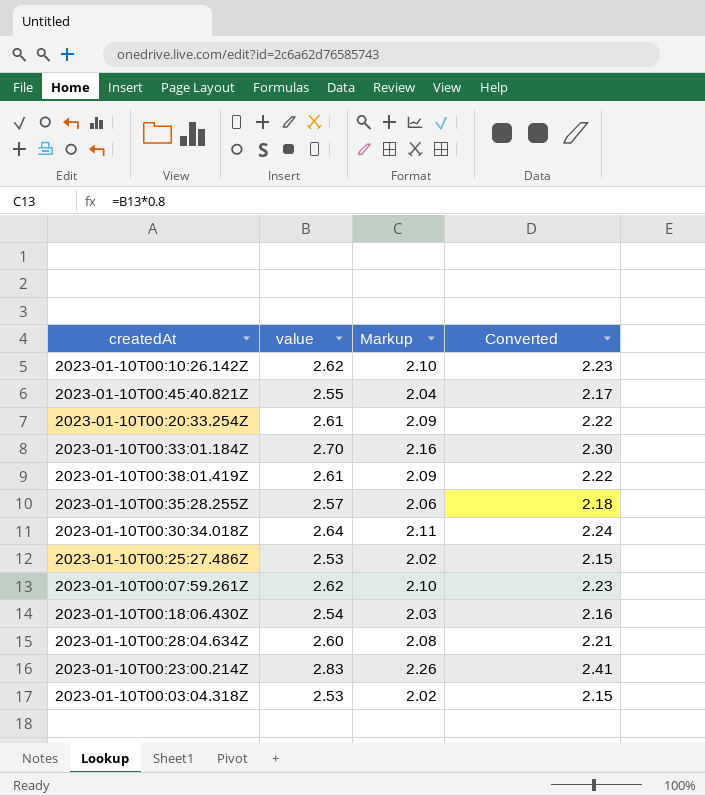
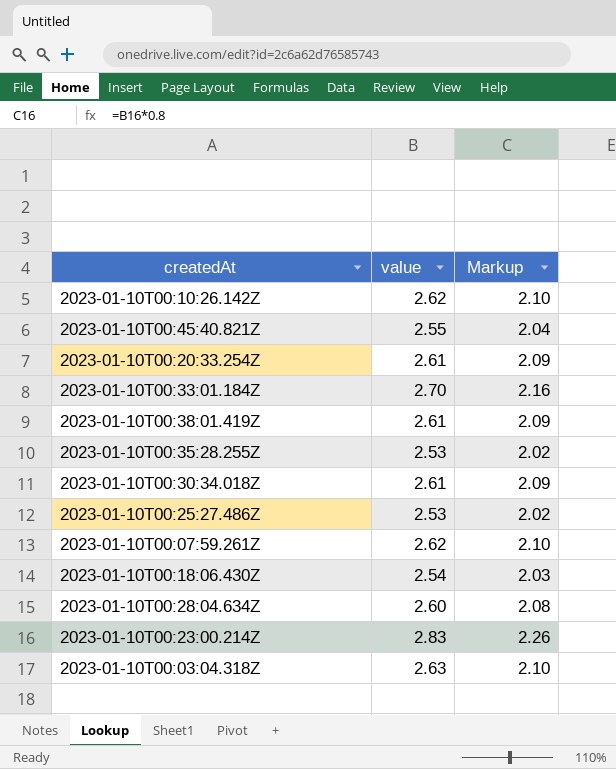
column Converted | formula: [value] * 0.85 -> none
2023-01-10T00:35:28.255Z | value: 2.57 -> 2.53
2023-01-10T00:35:28.255Z | Markup: 2.06 -> 2.02
2023-01-10T00:30:34.018Z | value: 2.64 -> 2.61
2023-01-10T00:30:34.018Z | Markup: 2.11 -> 2.09
2023-01-10T00:03:04.318Z | value: 2.53 -> 2.63
2023-01-10T00:03:04.318Z | Markup: 2.02 -> 2.10

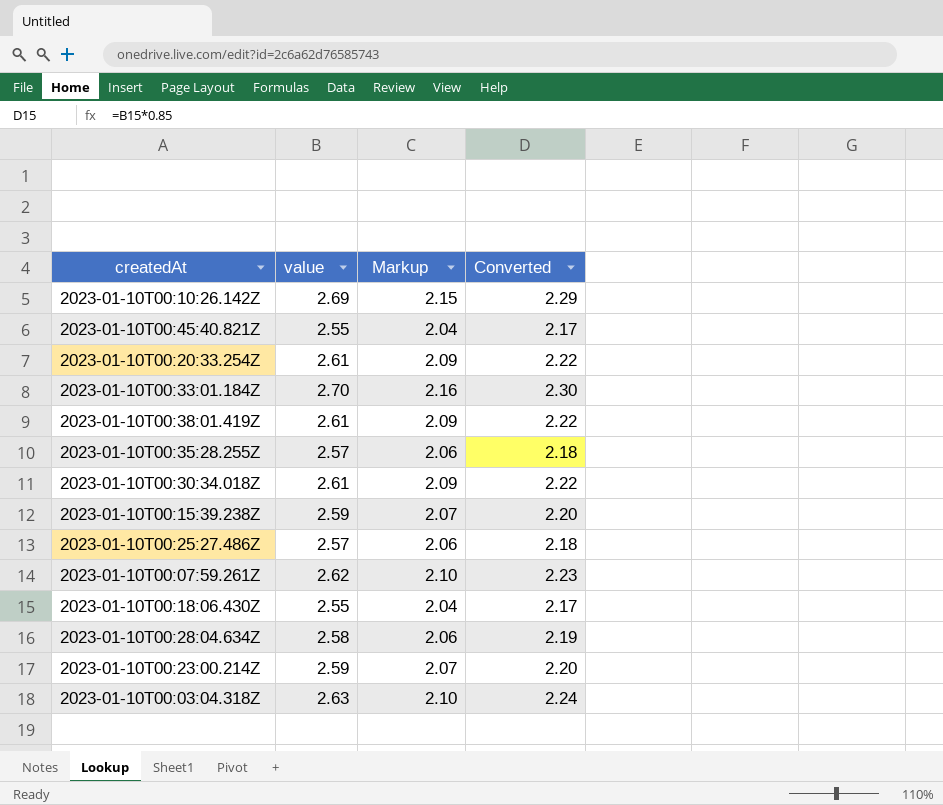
column Converted | formula: none -> [value] * 0.85
2023-01-10T00:10:26.142Z | value: 2.62 -> 2.69
2023-01-10T00:10:26.142Z | Markup: 2.10 -> 2.15
2023-01-10T00:35:28.255Z | value: 2.53 -> 2.57
2023-01-10T00:35:28.255Z | Markup: 2.02 -> 2.06
row 2023-01-10T00:15:39.238Z: none -> 2.59 | 2.07 | 2.20
2023-01-10T00:25:27.486Z | value: 2.53 -> 2.57
2023-01-10T00:25:27.486Z | Markup: 2.02 -> 2.06
2023-01-10T00:18:06.430Z | value: 2.54 -> 2.55
2023-01-10T00:18:06.430Z | Markup: 2.03 -> 2.04
2023-01-10T00:28:04.634Z | value: 2.60 -> 2.58
2023-01-10T00:28:04.634Z | Markup: 2.08 -> 2.06
2023-01-10T00:23:00.214Z | value: 2.83 -> 2.59
2023-01-10T00:23:00.214Z | Markup: 2.26 -> 2.07

